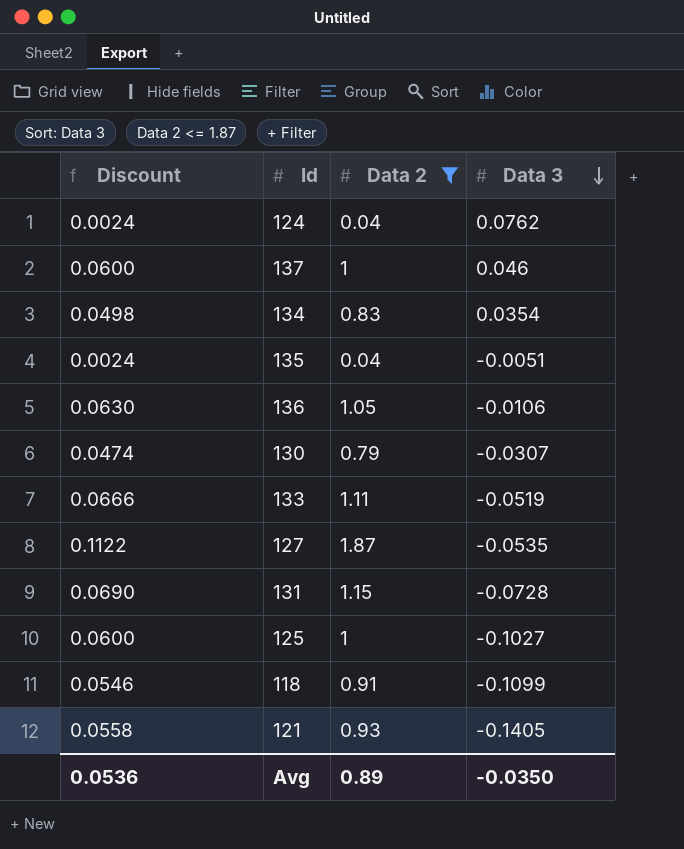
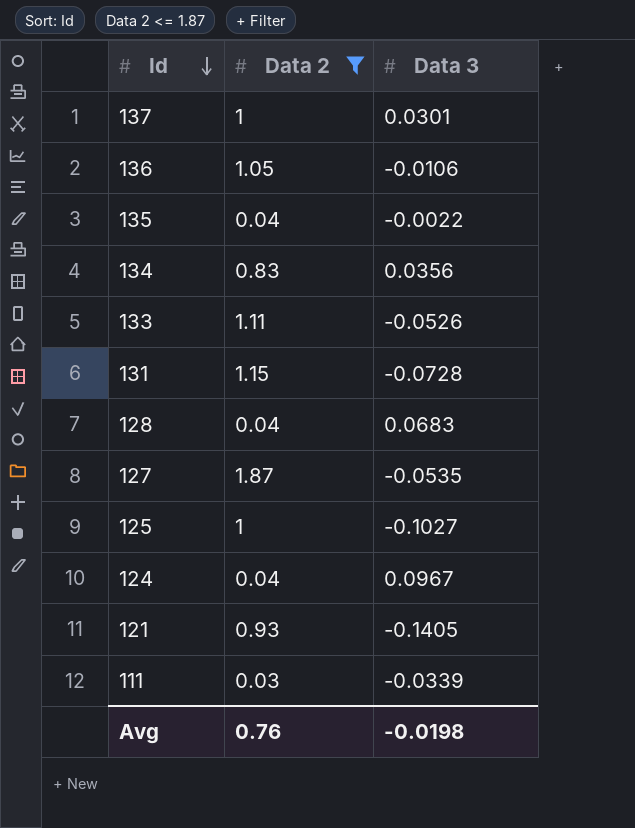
row order: Data 3 descending -> Id descending
column Discount | formula: [Data 2] * 0.06 -> none
row 130: 0.0474 | 0.79 | -0.0307 -> none
row 118: 0.0546 | 0.91 | -0.1099 -> none
137 | Data 3: 0.046 -> 0.0301
135 | Data 3: -0.0051 -> -0.0022
134 | Data 3: 0.0354 -> 0.0356
133 | Data 3: -0.0519 -> -0.0526
row 128: none -> 0.04 | 0.0683
124 | Data 3: 0.0762 -> 0.0967
row 111: none -> 0.03 | -0.0339
Avg | Data 2: 0.89 -> 0.76
Avg | Data 3: -0.0350 -> -0.0198

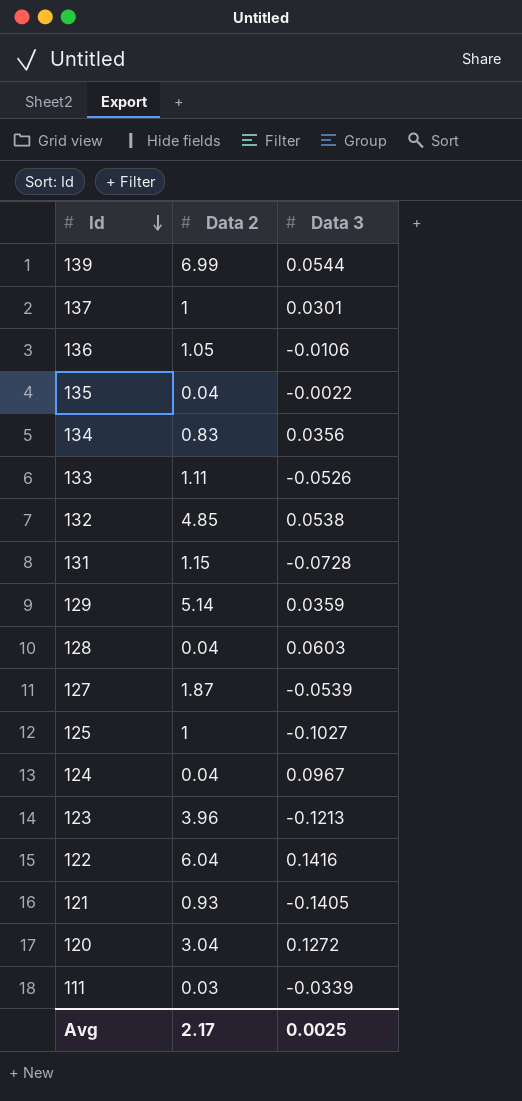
filter: Data 2 <= 1.87 -> none
128 | Data 3: 0.0683 -> 0.0603
127 | Data 3: -0.0535 -> -0.0539
Avg | Data 2: 0.76 -> 2.17
Avg | Data 3: -0.0198 -> 0.0025

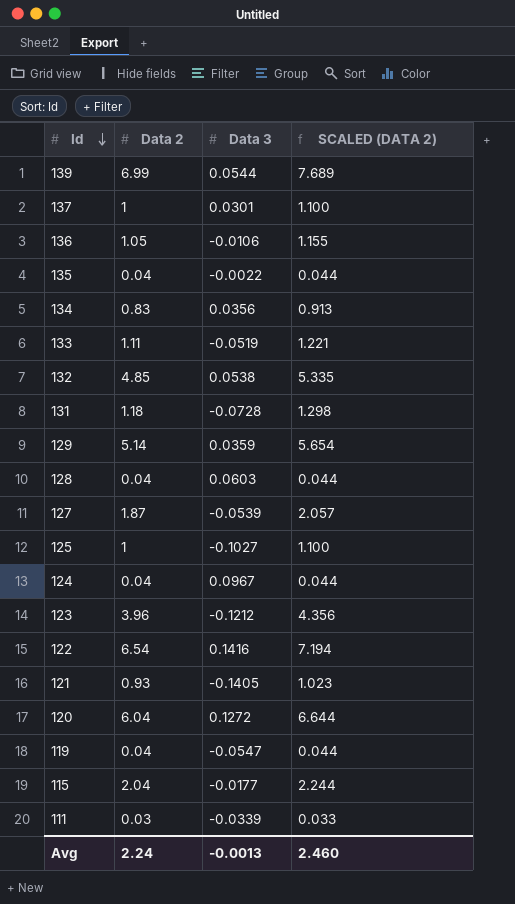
column SCALED (DATA 2) | formula: none -> [Data 2] * 1.1
133 | Data 3: -0.0526 -> -0.0519
131 | Data 2: 1.15 -> 1.18
123 | Data 3: -0.1213 -> -0.1212
122 | Data 2: 6.04 -> 6.54
120 | Data 2: 3.04 -> 6.04
row 119: none -> 0.04 | -0.0547 | 0.044
row 115: none -> 2.04 | -0.0177 | 2.244
Avg | Data 2: 2.17 -> 2.24
Avg | Data 3: 0.0025 -> -0.0013

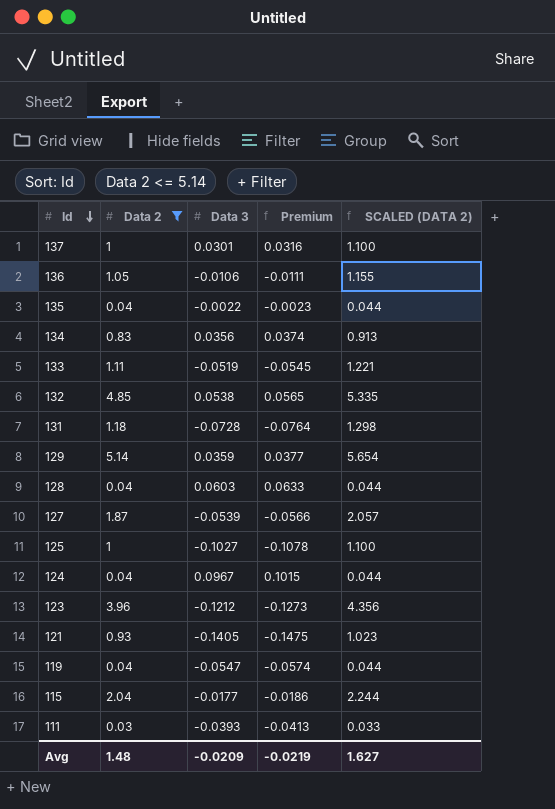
filter: none -> Data 2 <= 5.14
column Premium | formula: none -> [Data 3] * 1.05
111 | Data 3: -0.0339 -> -0.0393
Avg | Data 2: 2.24 -> 1.48
Avg | Data 3: -0.0013 -> -0.0209
Avg | SCALED (DATA 2): 2.460 -> 1.627

